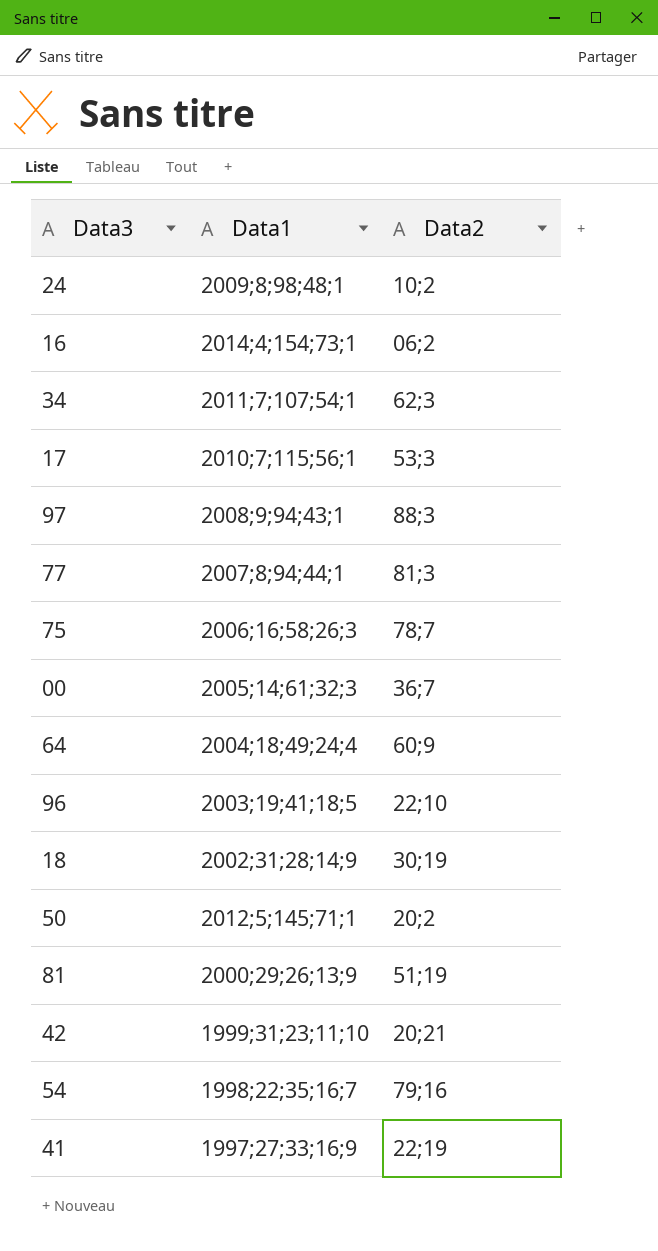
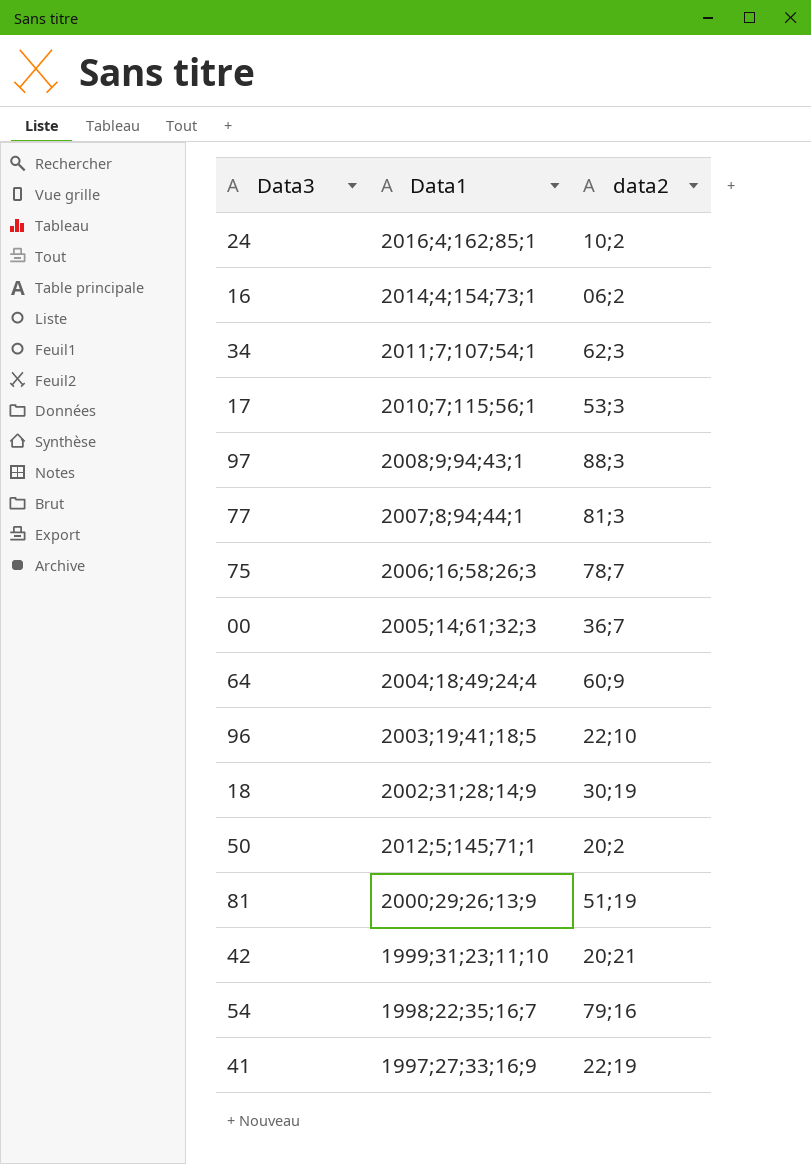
column name: Data2 -> data2
24 | Data1: 2009;8;98;48;1 -> 2016;4;162;85;1

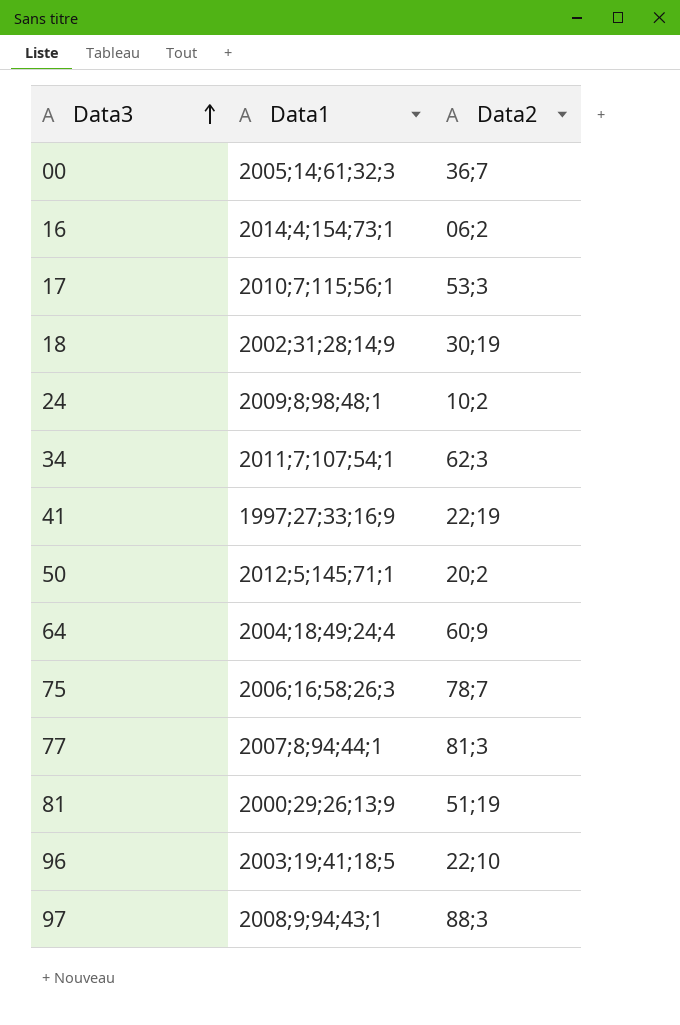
row order: none -> Data3 ascending
column name: data2 -> Data2
row 42: 1999;31;23;11;10 | 20;21 -> none
row 54: 1998;22;35;16;7 | 79;16 -> none
24 | Data1: 2016;4;162;85;1 -> 2009;8;98;48;1

